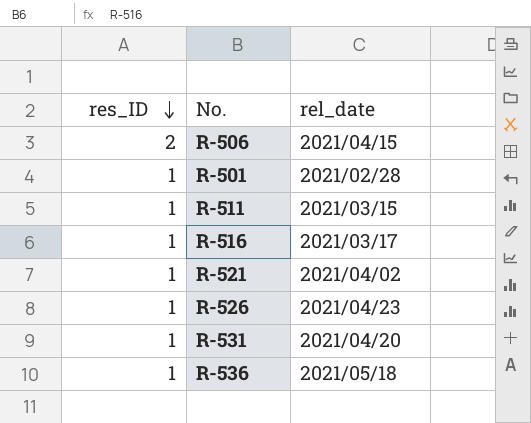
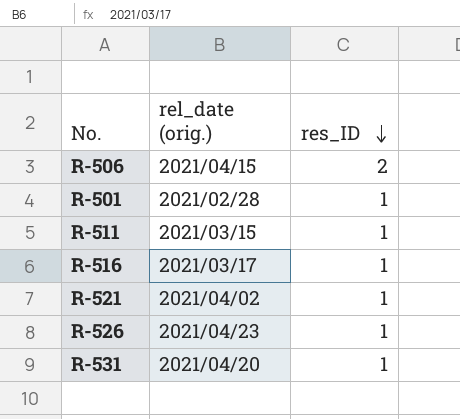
column name: rel_date -> rel_date (orig.)
column res_ID | position: 1 -> 3
row R-536: 1 | 2021/05/18 -> none

